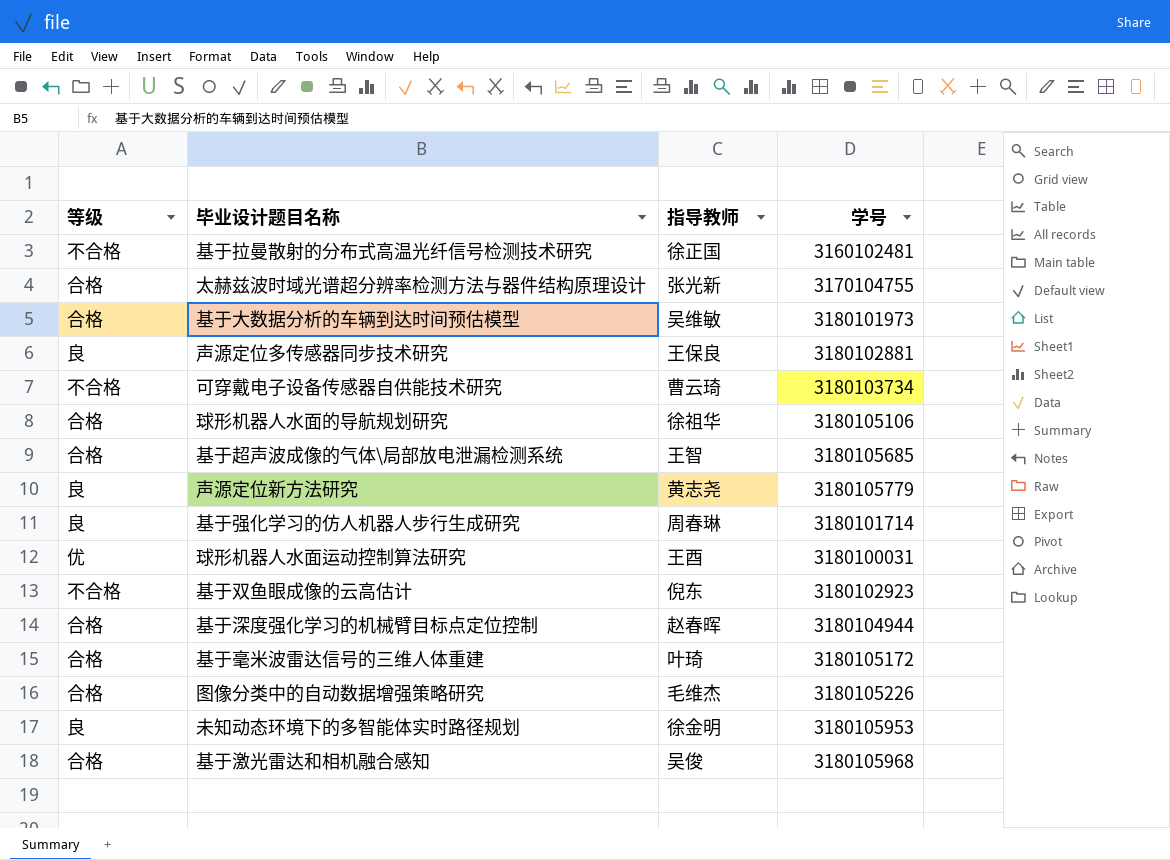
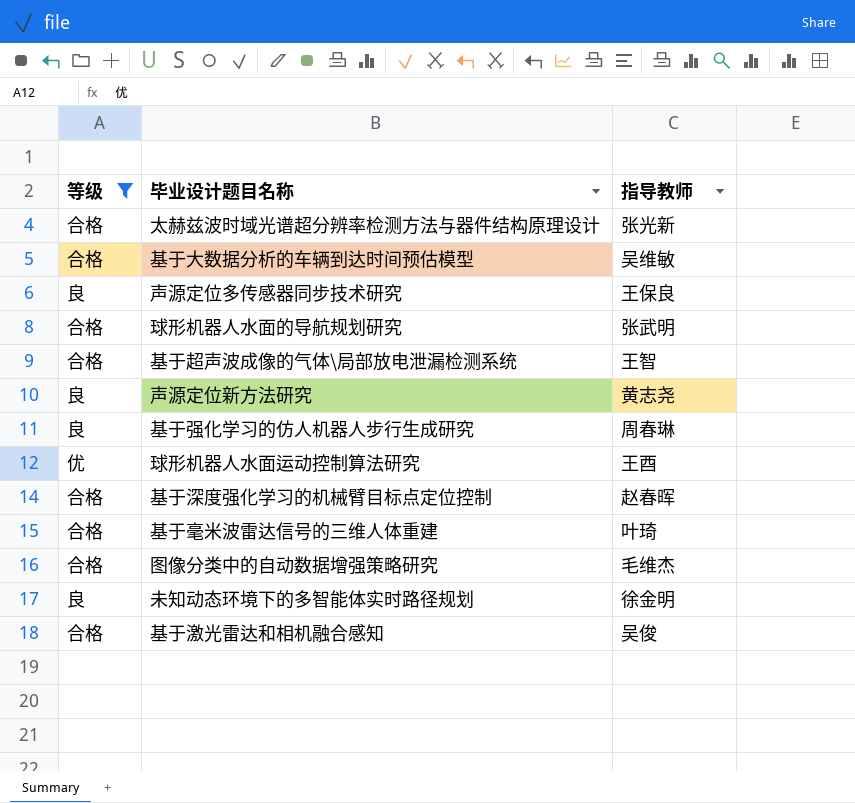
filter: none -> 等级 != 不合格
column 学号 | position: 4 -> none
球形机器人水面的导航规划研究 | 指导教师: 徐祖华 -> 张武明

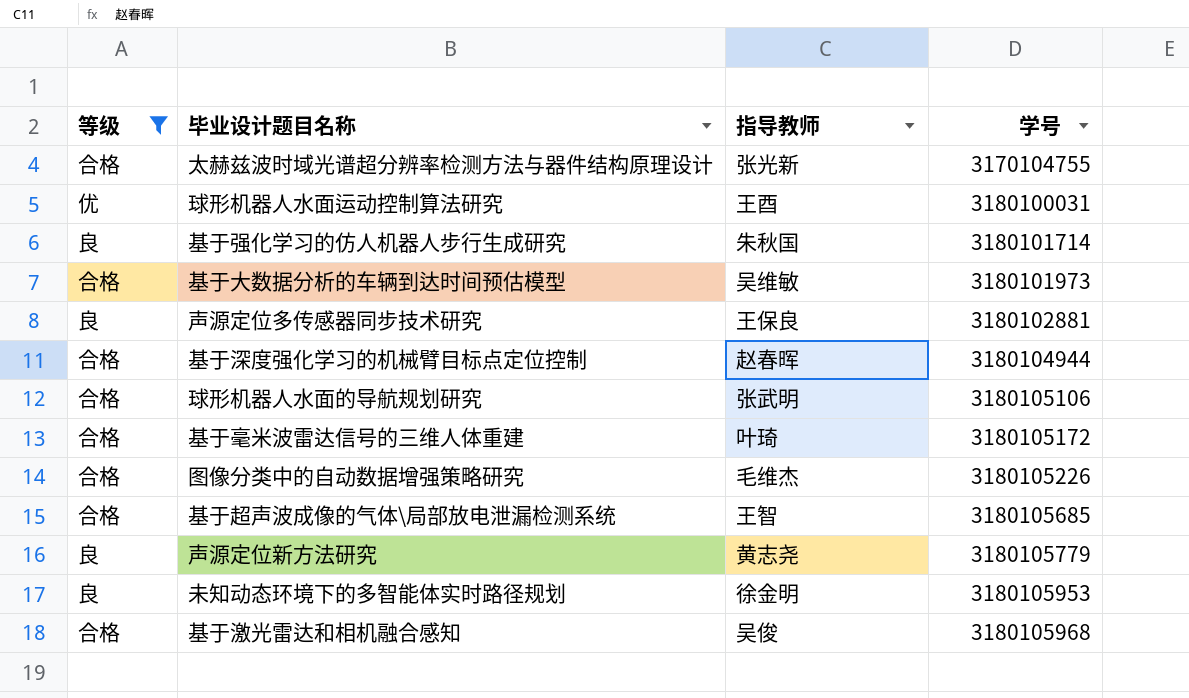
row order: none -> 学号 ascending
column 学号 | position: none -> 4
基于强化学习的仿人机器人步行生成研究 | 指导教师: 周春琳 -> 朱秋国

